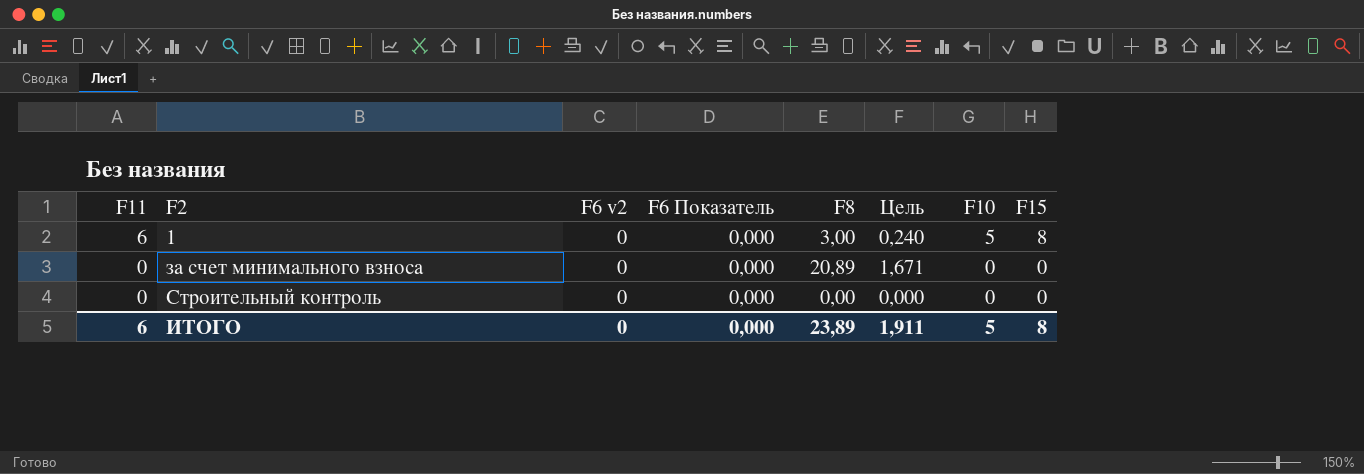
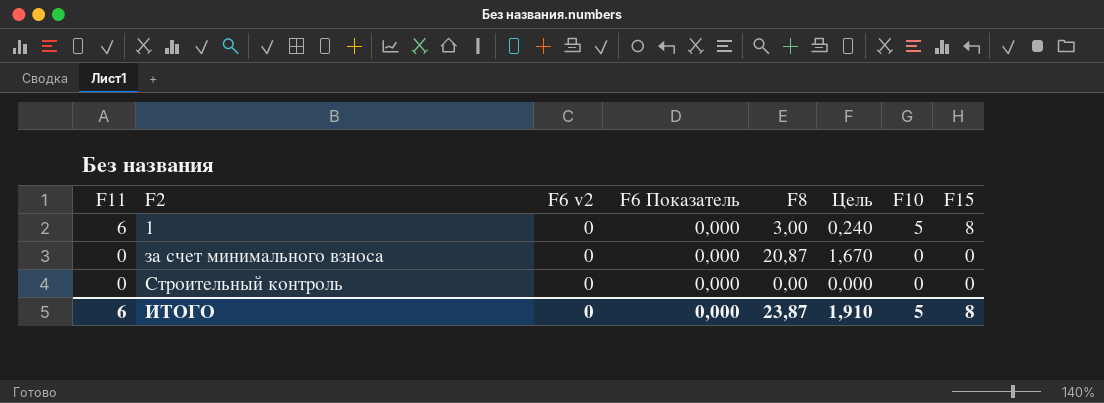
за счет минимального взноса | F8: 20,89 -> 20,87
за счет минимального взноса | Цель: 1,671 -> 1,670
ИТОГО | F8: 23,89 -> 23,87
ИТОГО | Цель: 1,911 -> 1,910

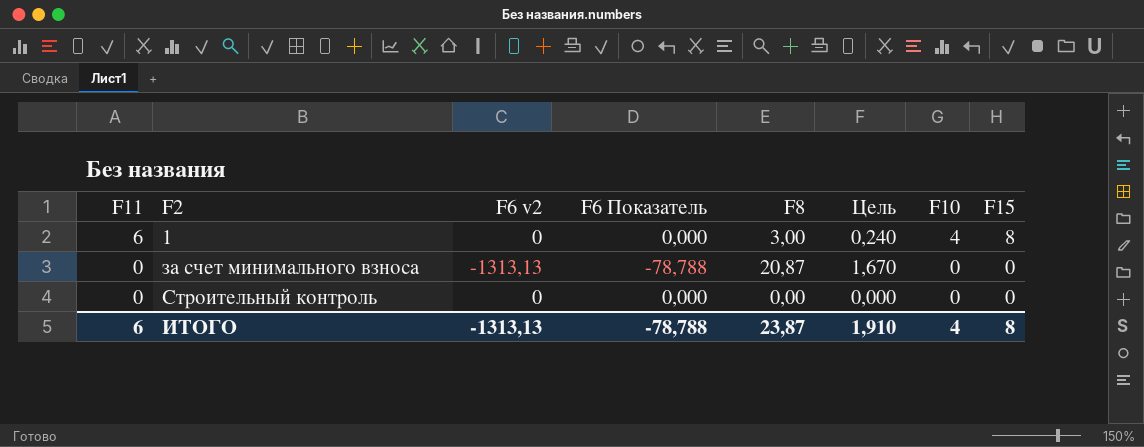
1 | F10: 5 -> 4
за счет минимального взноса | F6 v2: 0 -> -1313,13
за счет минимального взноса | F6 Показатель: 0,000 -> -78,788
ИТОГО | F6 v2: 0 -> -1313,13
ИТОГО | F6 Показатель: 0,000 -> -78,788
ИТОГО | F10: 5 -> 4

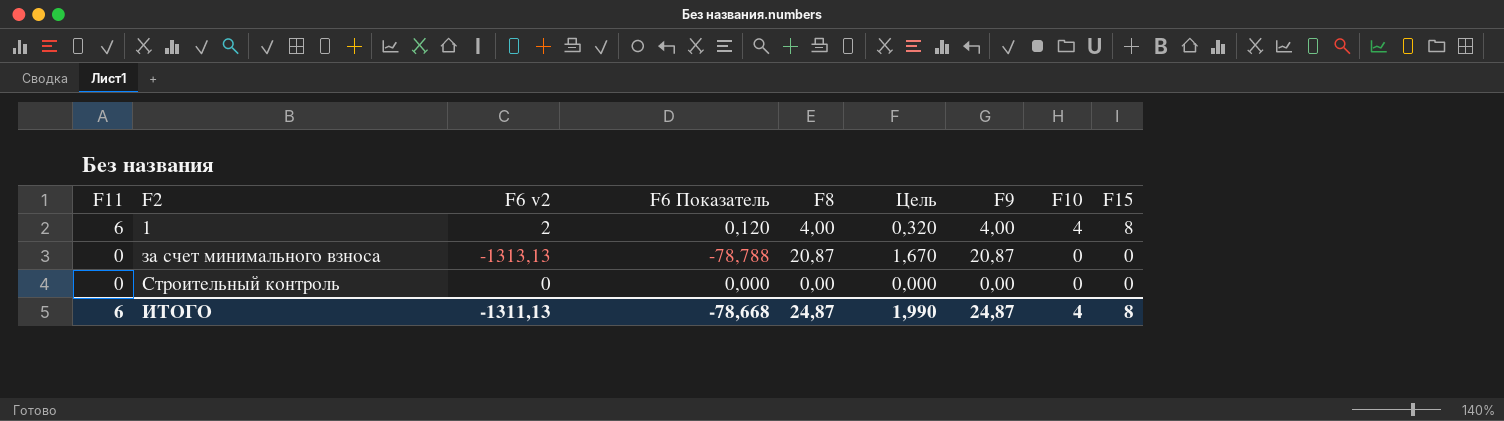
column F9 | position: none -> 7
1 | F6 v2: 0 -> 2
1 | F6 Показатель: 0,000 -> 0,120
1 | F8: 3,00 -> 4,00
1 | Цель: 0,240 -> 0,320
ИТОГО | F6 v2: -1313,13 -> -1311,13
ИТОГО | F6 Показатель: -78,788 -> -78,668
ИТОГО | F8: 23,87 -> 24,87
ИТОГО | Цель: 1,910 -> 1,990

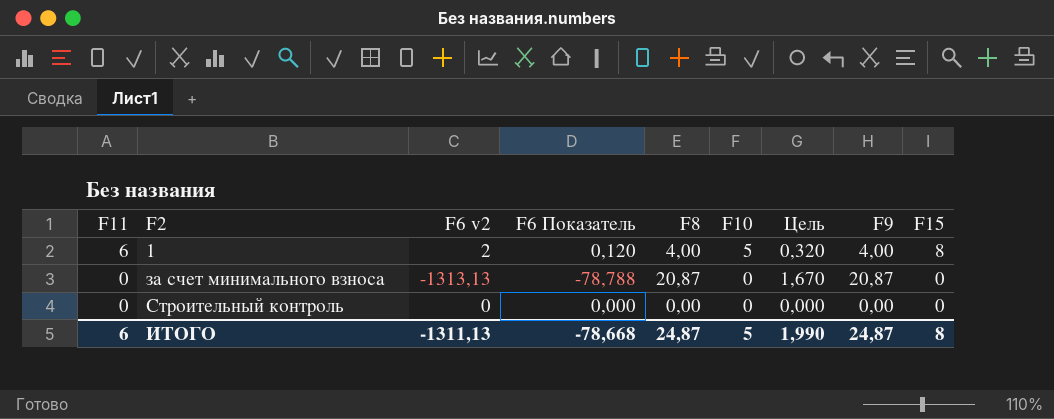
column F10 | position: 8 -> 6
1 | F10: 4 -> 5
ИТОГО | F10: 4 -> 5

